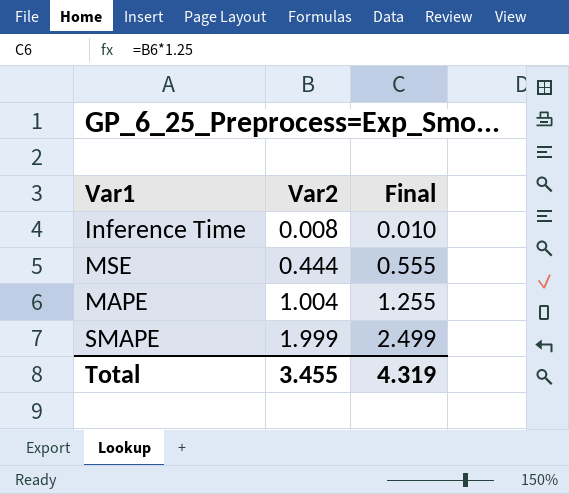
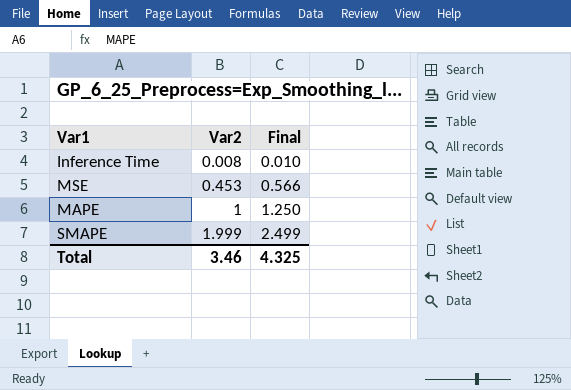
MSE | Var2: 0.444 -> 0.453
MSE | Final: 0.555 -> 0.566
MAPE | Var2: 1.004 -> 1
MAPE | Final: 1.255 -> 1.250
Total | Var2: 3.455 -> 3.46
Total | Final: 4.319 -> 4.325

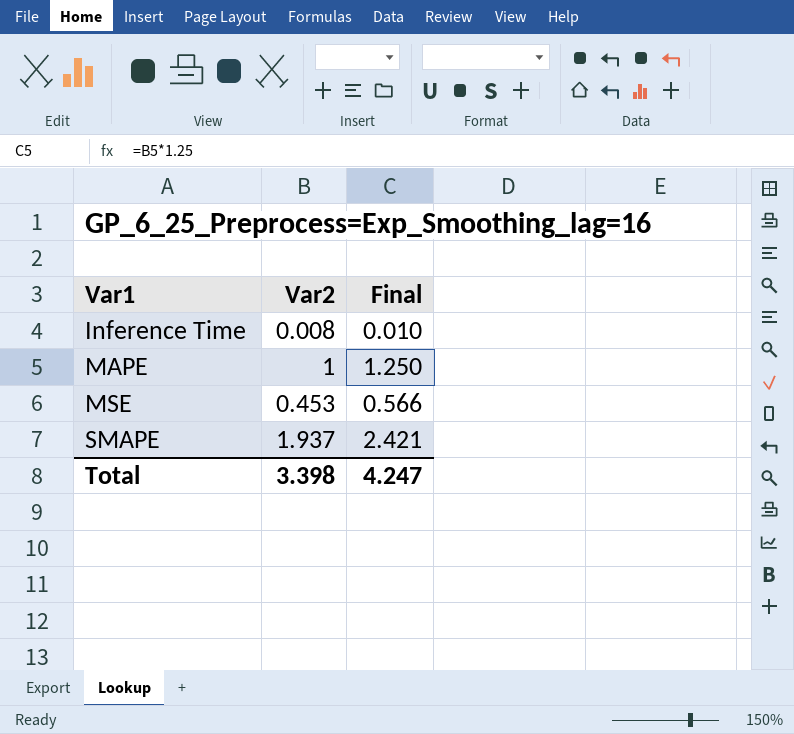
row order: Var2 ascending -> Var1 ascending
SMAPE | Var2: 1.999 -> 1.937
SMAPE | Final: 2.499 -> 2.421
Total | Var2: 3.46 -> 3.398
Total | Final: 4.325 -> 4.247

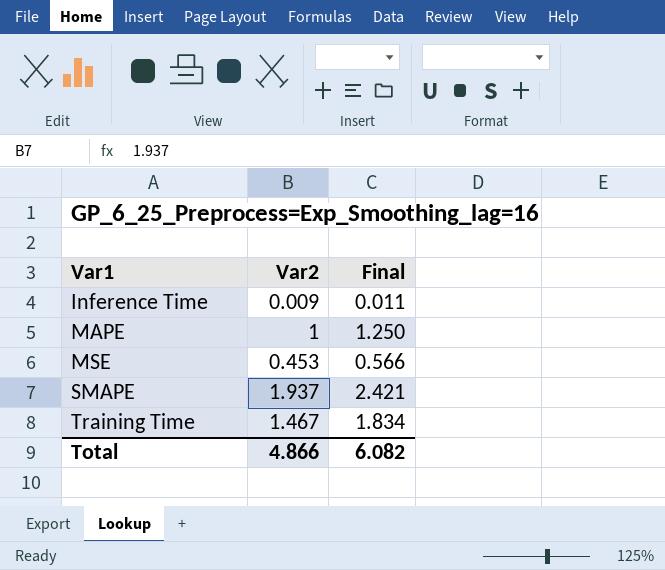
Inference Time | Var2: 0.008 -> 0.009
Inference Time | Final: 0.010 -> 0.011
row Training Time: none -> 1.467 | 1.834
Total | Var2: 3.398 -> 4.866
Total | Final: 4.247 -> 6.082

